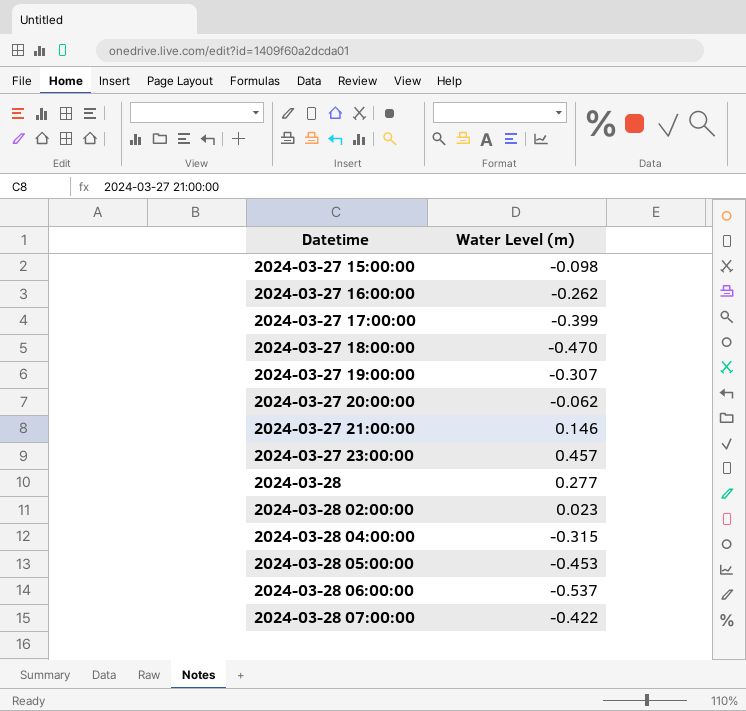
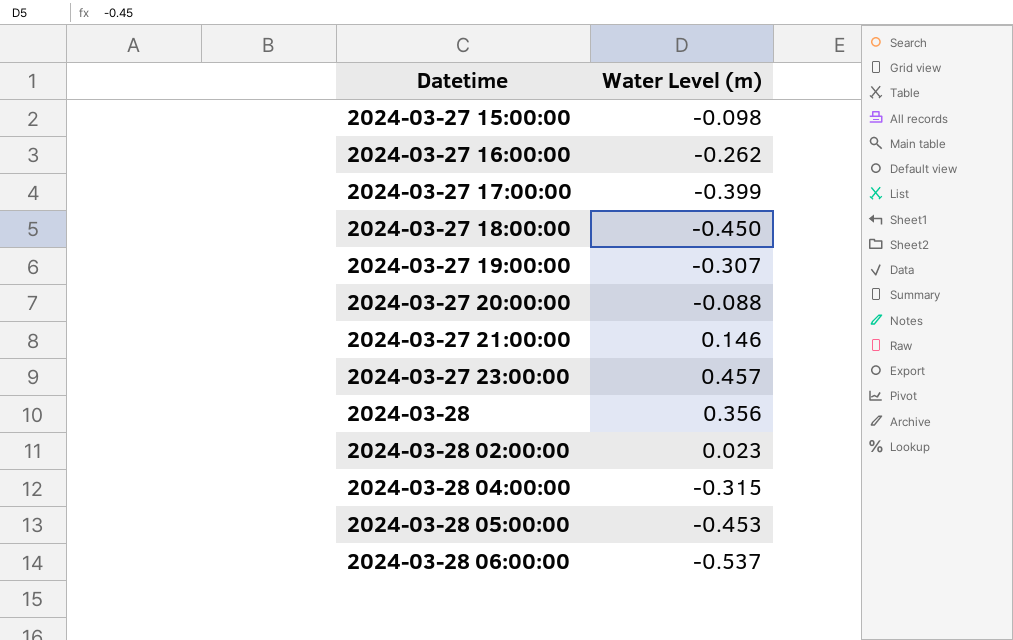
row 2024-03-28 07:00:00: -0.422 -> none
2024-03-27 18:00:00 | Water Level (m): -0.470 -> -0.450
2024-03-27 20:00:00 | Water Level (m): -0.062 -> -0.088
2024-03-28 | Water Level (m): 0.277 -> 0.356

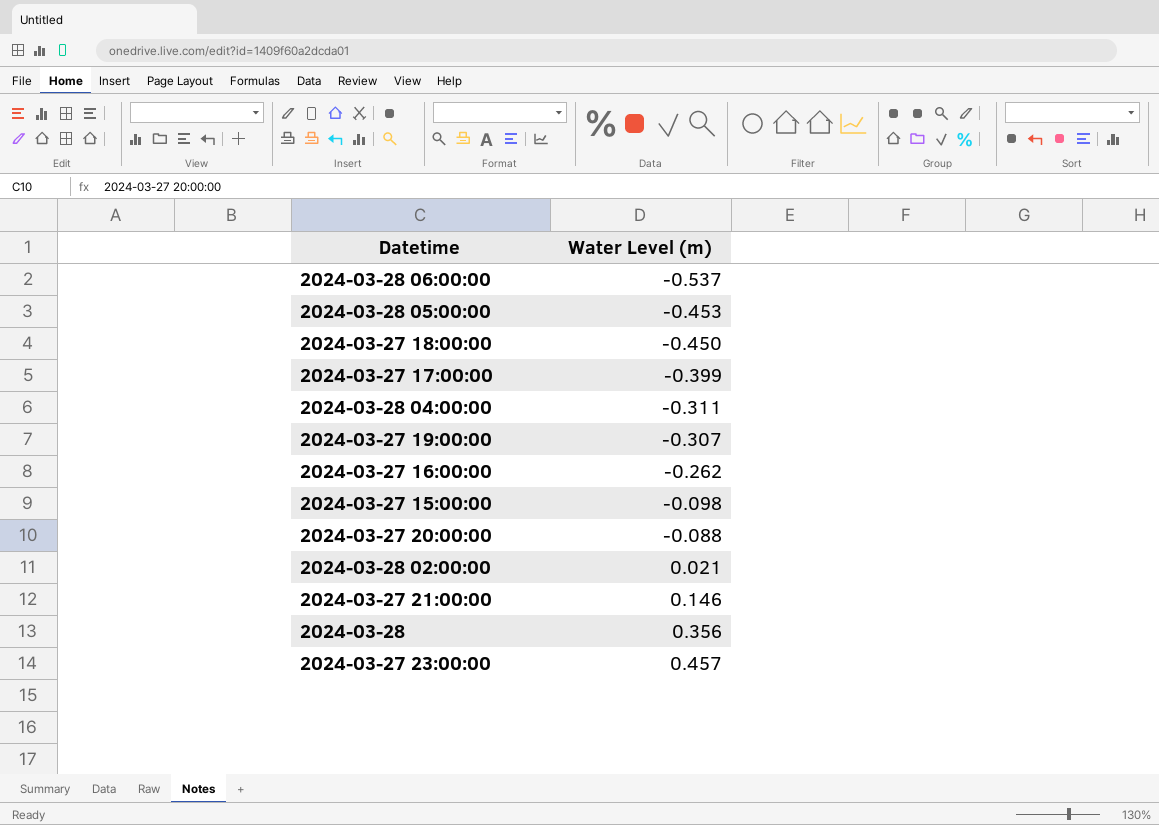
row order: Datetime ascending -> Water Level (m) ascending
2024-03-28 04:00:00 | Water Level (m): -0.315 -> -0.311
2024-03-28 02:00:00 | Water Level (m): 0.023 -> 0.021

